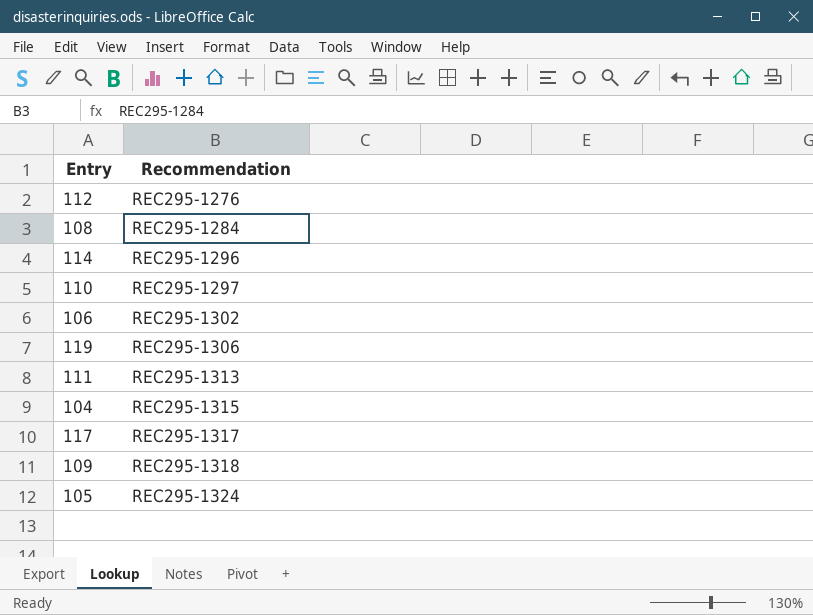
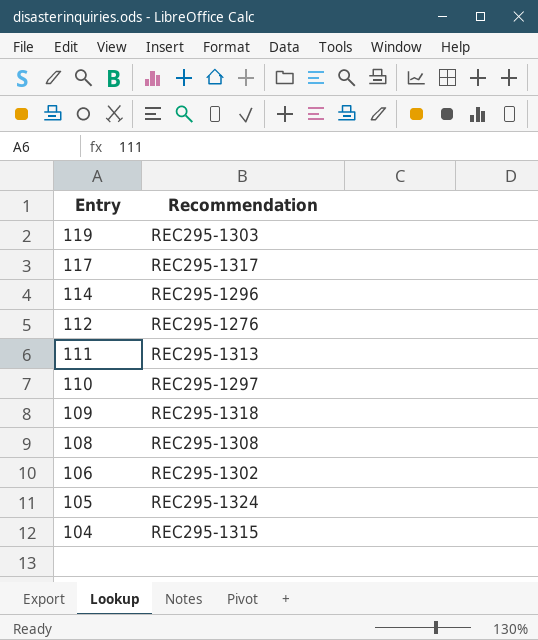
row order: Recommendation ascending -> Entry descending
119 | Recommendation: REC295-1306 -> REC295-1303
108 | Recommendation: REC295-1284 -> REC295-1308

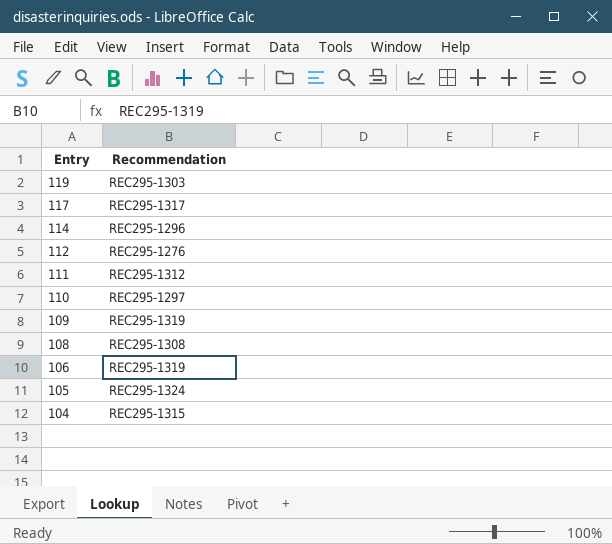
111 | Recommendation: REC295-1313 -> REC295-1312
109 | Recommendation: REC295-1318 -> REC295-1319
106 | Recommendation: REC295-1302 -> REC295-1319

